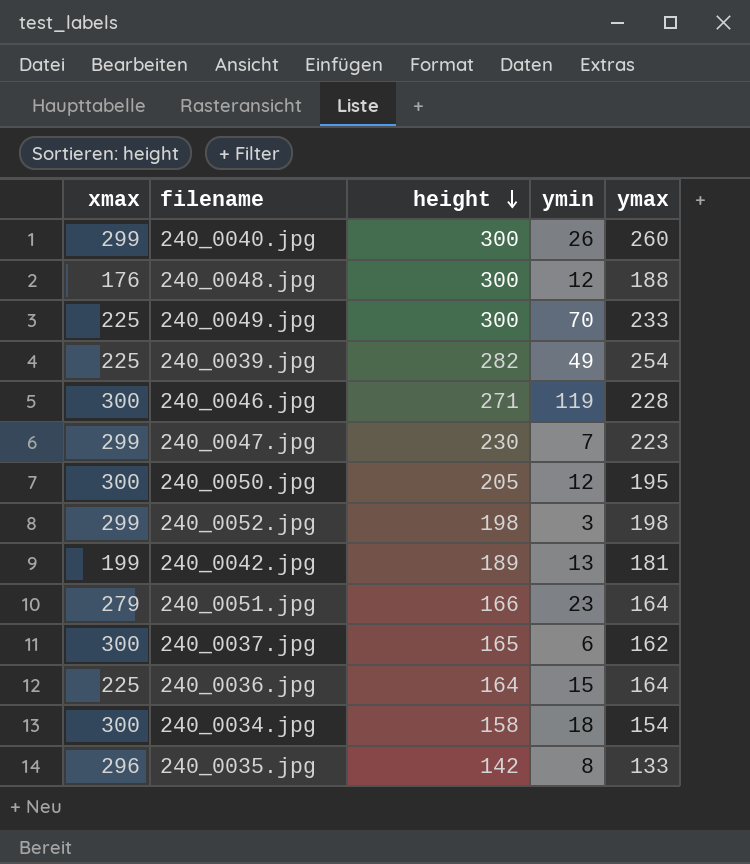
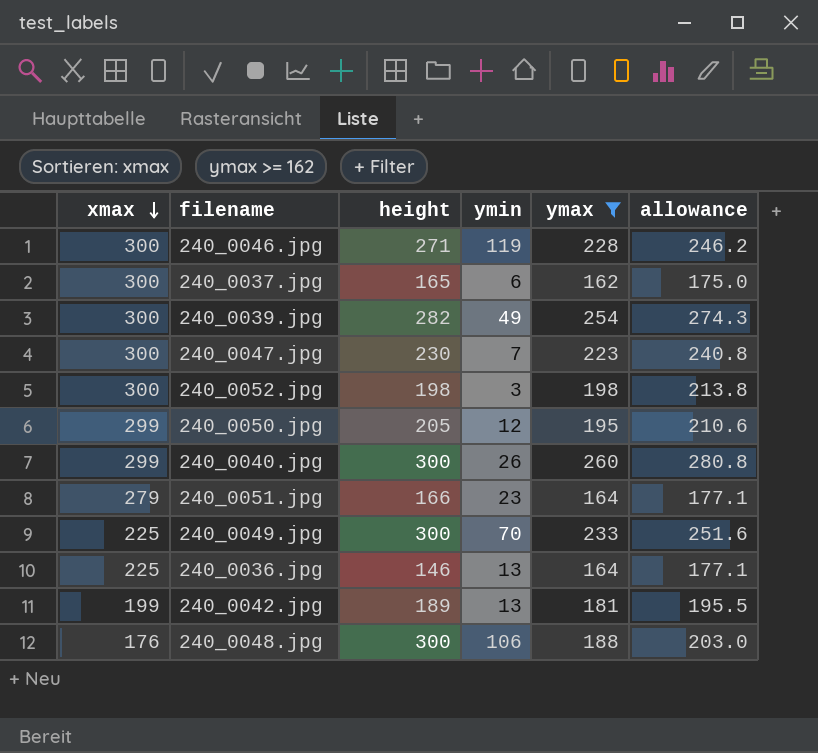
filter: none -> ymax >= 162
row order: height descending -> xmax descending
column allowance | formula: none -> [ymax] * 1.08
240_0039.jpg | xmax: 225 -> 300
240_0047.jpg | xmax: 299 -> 300
240_0052.jpg | xmax: 299 -> 300
240_0050.jpg | xmax: 300 -> 299
240_0036.jpg | height: 164 -> 146
240_0036.jpg | ymin: 15 -> 13
240_0048.jpg | ymin: 12 -> 106

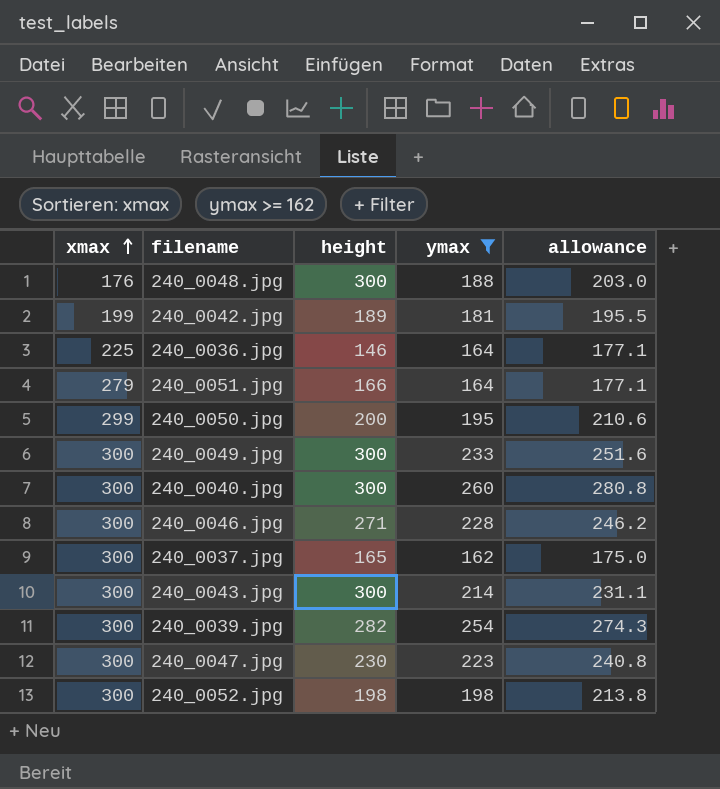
row order: xmax descending -> xmax ascending
column ymin | position: 4 -> none
240_0050.jpg | height: 205 -> 200
240_0049.jpg | xmax: 225 -> 300
240_0040.jpg | xmax: 299 -> 300
row 240_0043.jpg: none -> 300 | 300 | 214 | 231.1

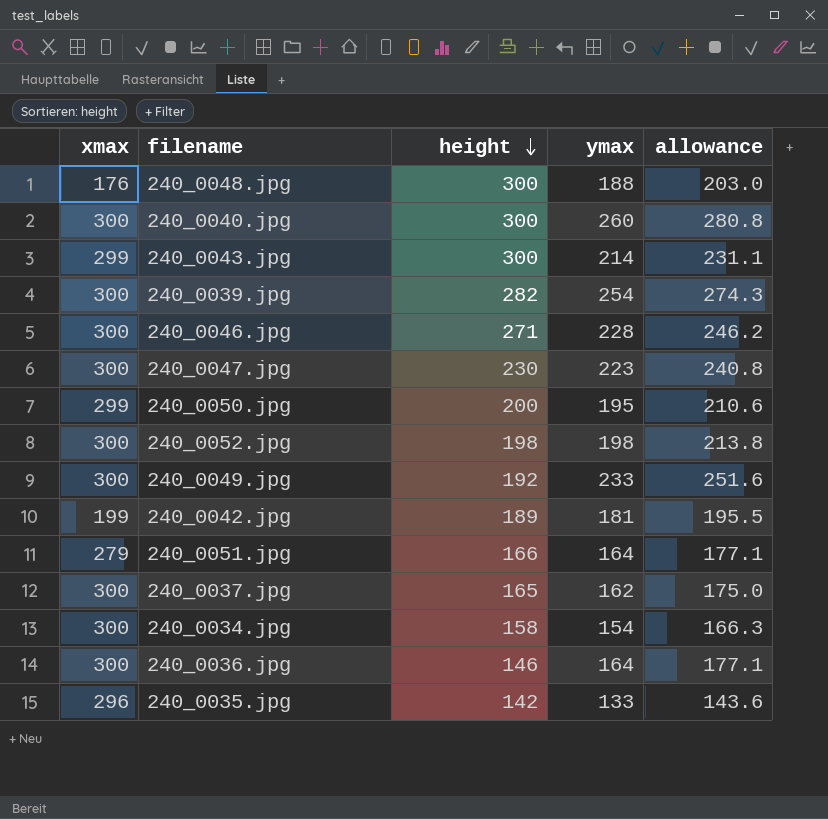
filter: ymax >= 162 -> none
row order: xmax ascending -> height descending
240_0043.jpg | xmax: 300 -> 299
240_0049.jpg | height: 300 -> 192
240_0036.jpg | xmax: 225 -> 300

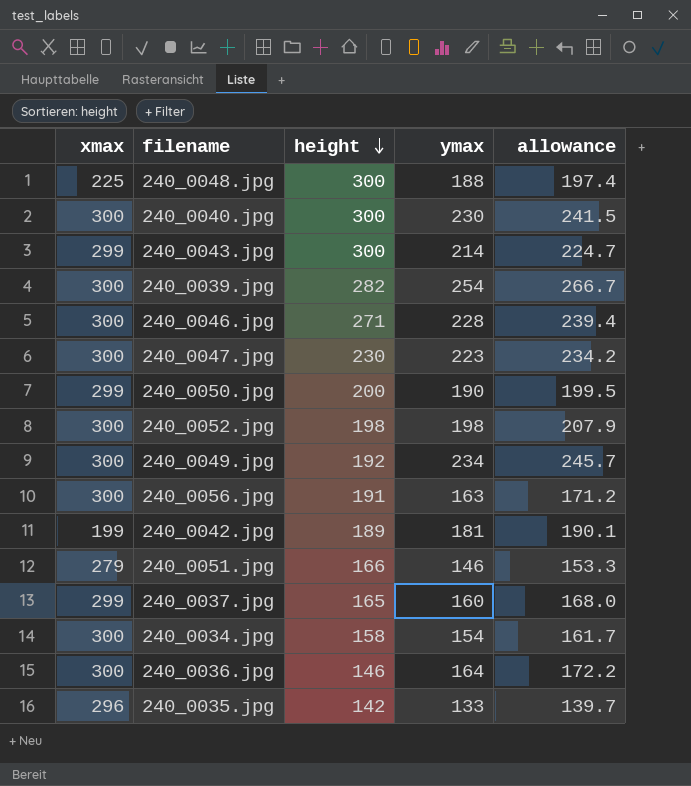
column allowance | formula: [ymax] * 1.08 -> [ymax] * 1.05
240_0048.jpg | xmax: 176 -> 225
240_0040.jpg | ymax: 260 -> 230
240_0050.jpg | ymax: 195 -> 190
240_0049.jpg | ymax: 233 -> 234
row 240_0056.jpg: none -> 300 | 191 | 163 | 171.2
240_0051.jpg | ymax: 164 -> 146
240_0037.jpg | xmax: 300 -> 299
240_0037.jpg | ymax: 162 -> 160

